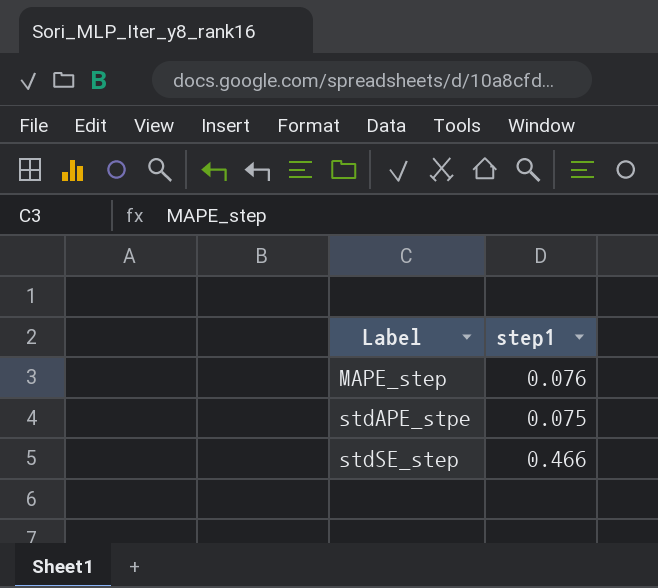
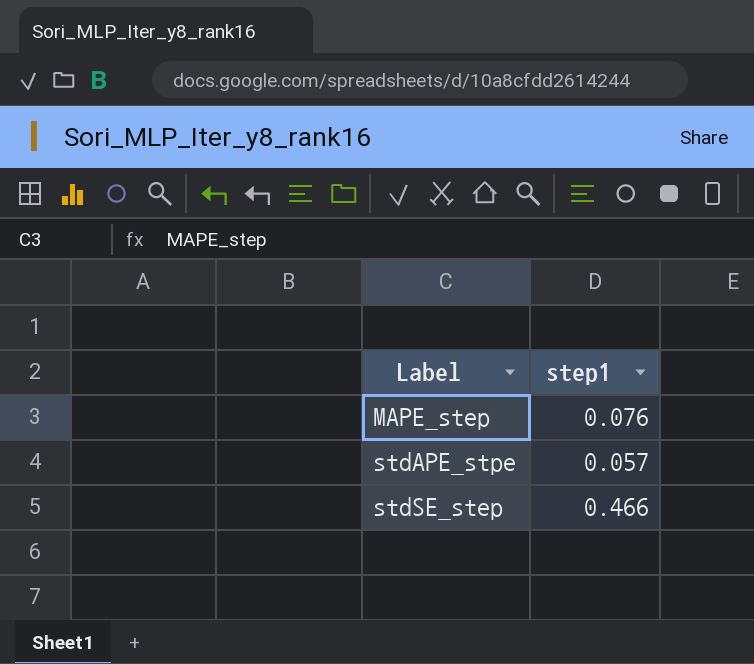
stdAPE_stpe | step1: 0.075 -> 0.057

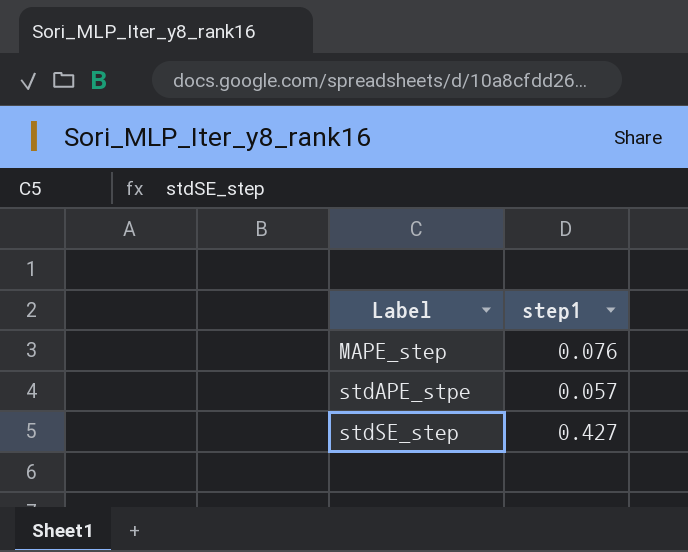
stdSE_step | step1: 0.466 -> 0.427

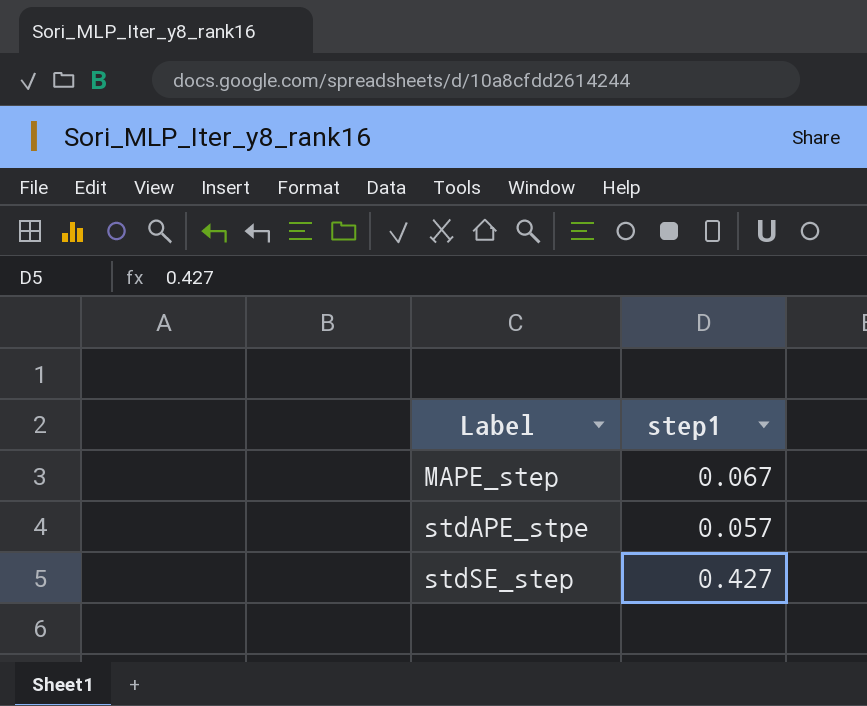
MAPE_step | step1: 0.076 -> 0.067

